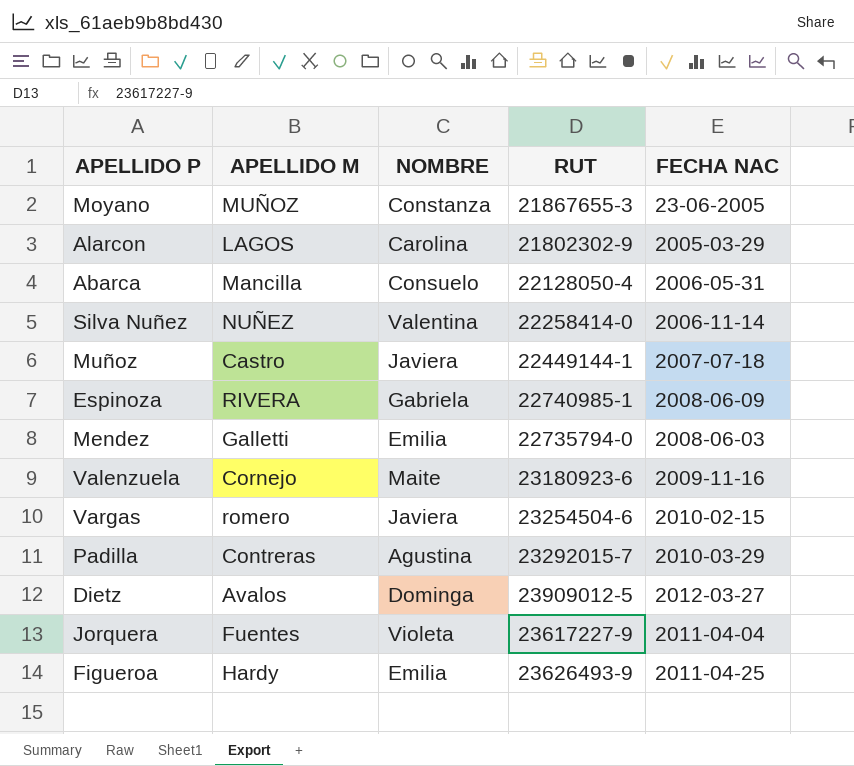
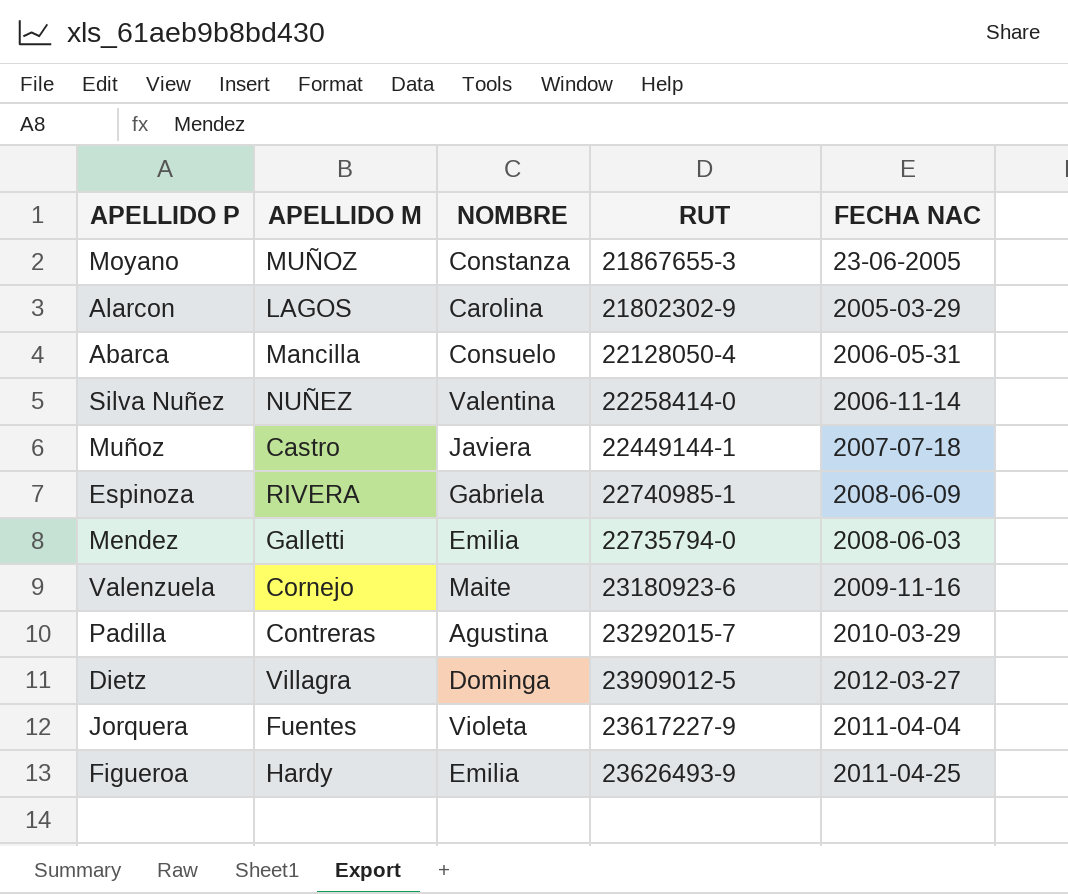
row Vargas: romero | Javiera | 23254504-6 | 2010-02-15 -> none
Dietz | APELLIDO M: Avalos -> Villagra

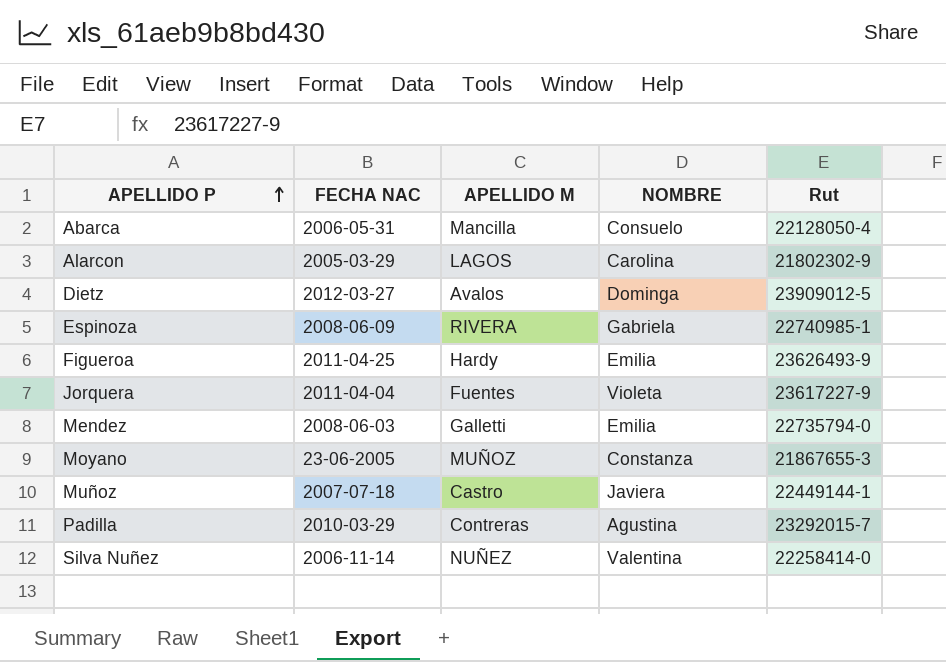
row order: none -> APELLIDO P ascending
column FECHA NAC | position: 5 -> 2
column name: RUT -> Rut
row Valenzuela: Cornejo | Maite | 23180923-6 | 2009-11-16 -> none
Dietz | APELLIDO M: Villagra -> Avalos

